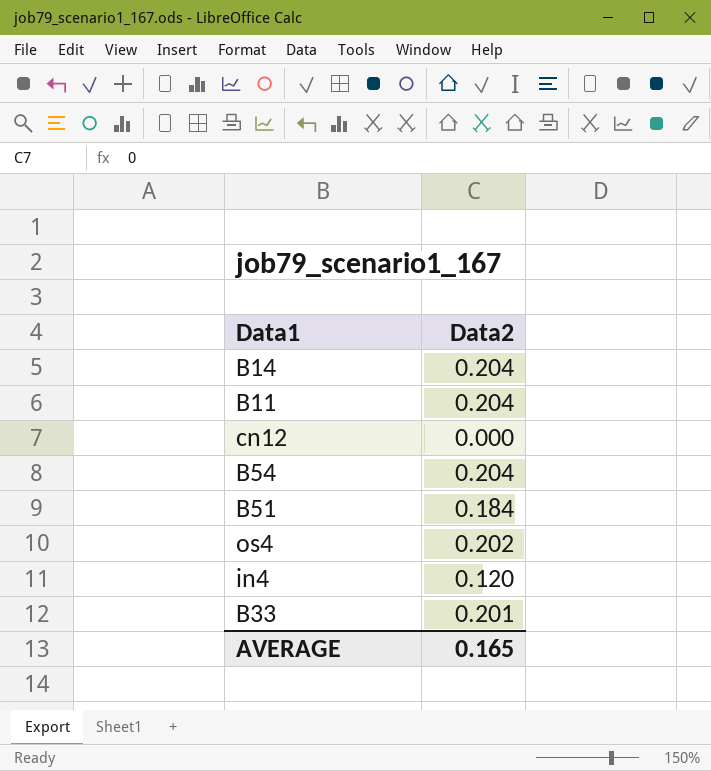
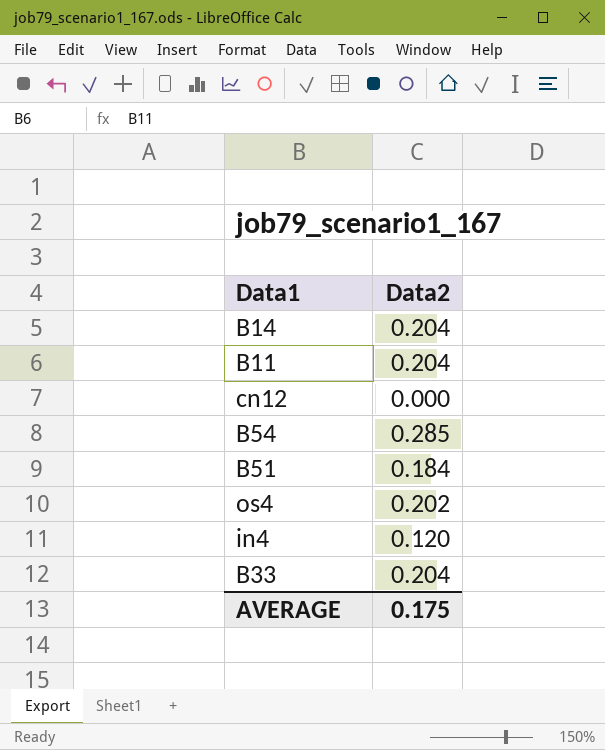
B54 | Data2: 0.204 -> 0.285
B33 | Data2: 0.201 -> 0.204
AVERAGE | Data2: 0.165 -> 0.175

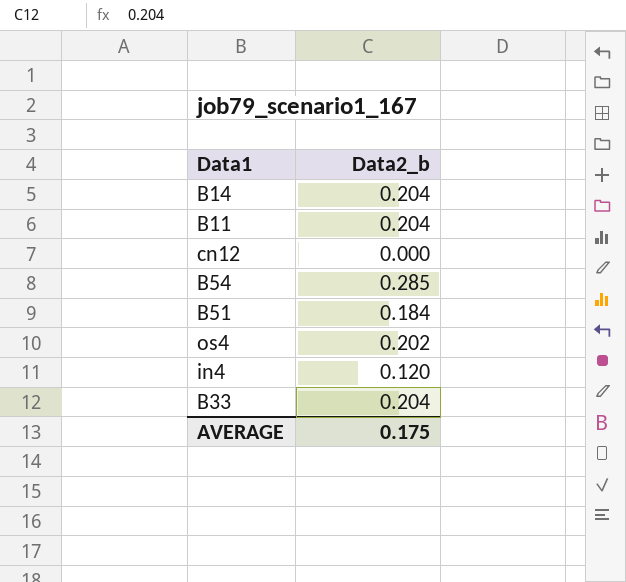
column name: Data2 -> Data2_b

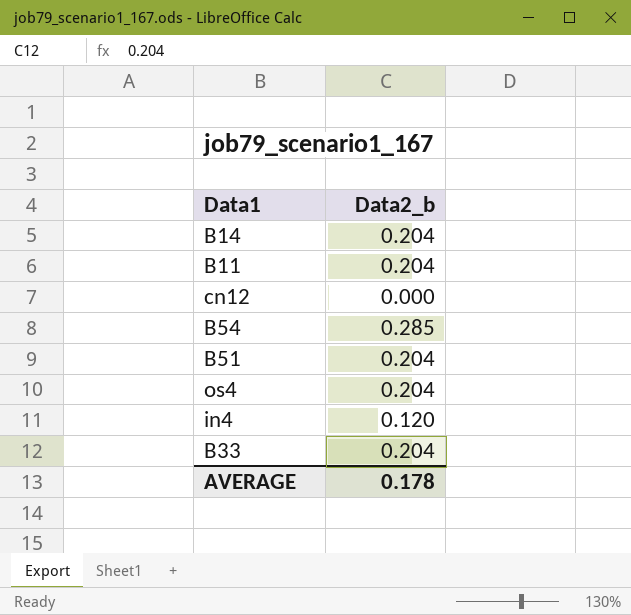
B51 | Data2_b: 0.184 -> 0.204
os4 | Data2_b: 0.202 -> 0.204
AVERAGE | Data2_b: 0.175 -> 0.178

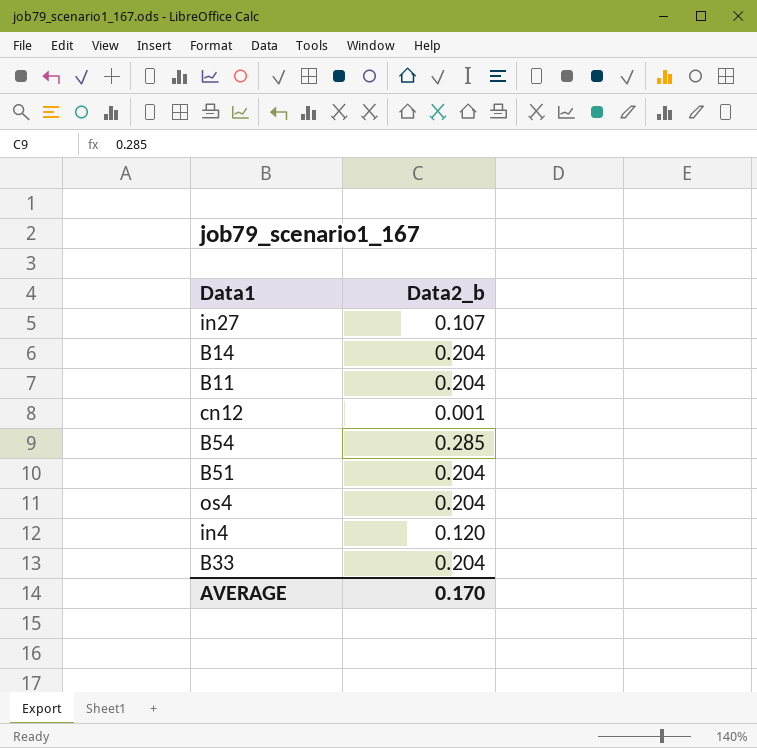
row in27: none -> 0.107
cn12 | Data2_b: 0.000 -> 0.001
AVERAGE | Data2_b: 0.178 -> 0.170

